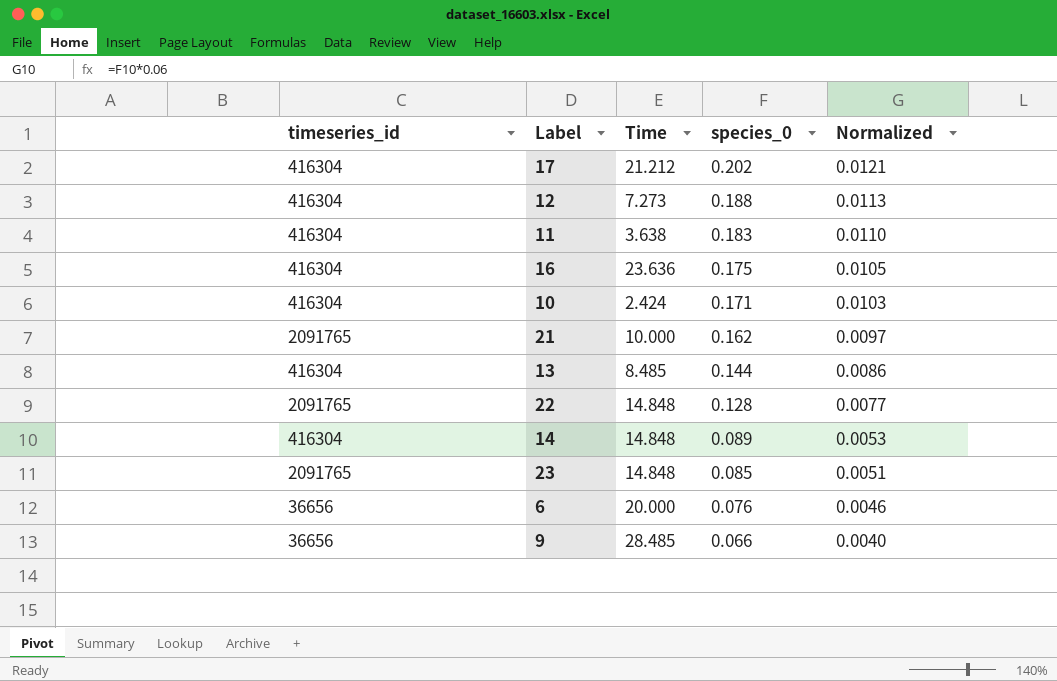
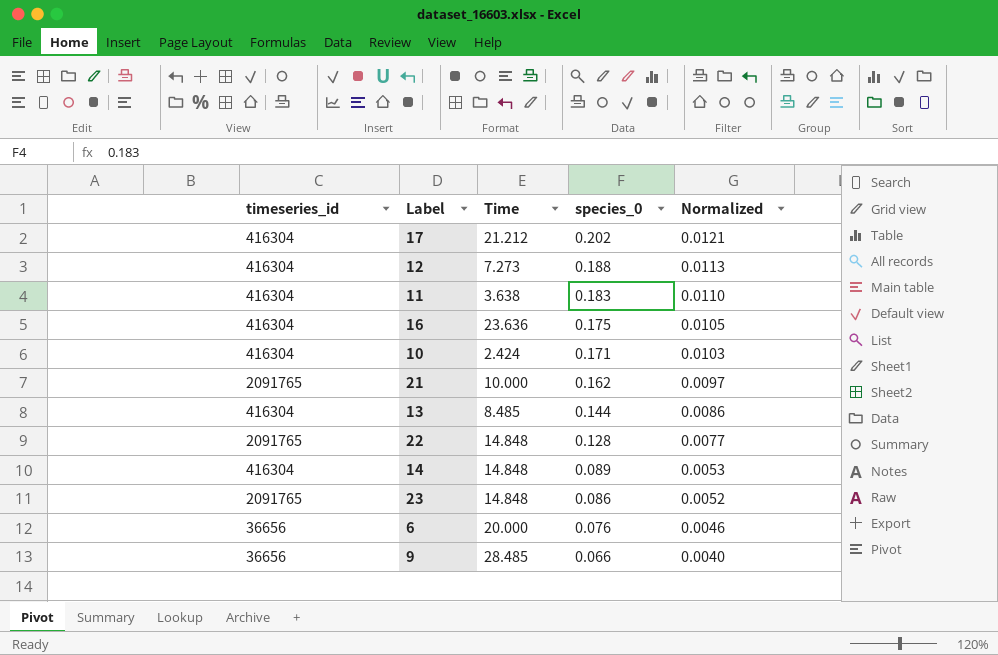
23 | species_0: 0.085 -> 0.086
23 | Normalized: 0.0051 -> 0.0052

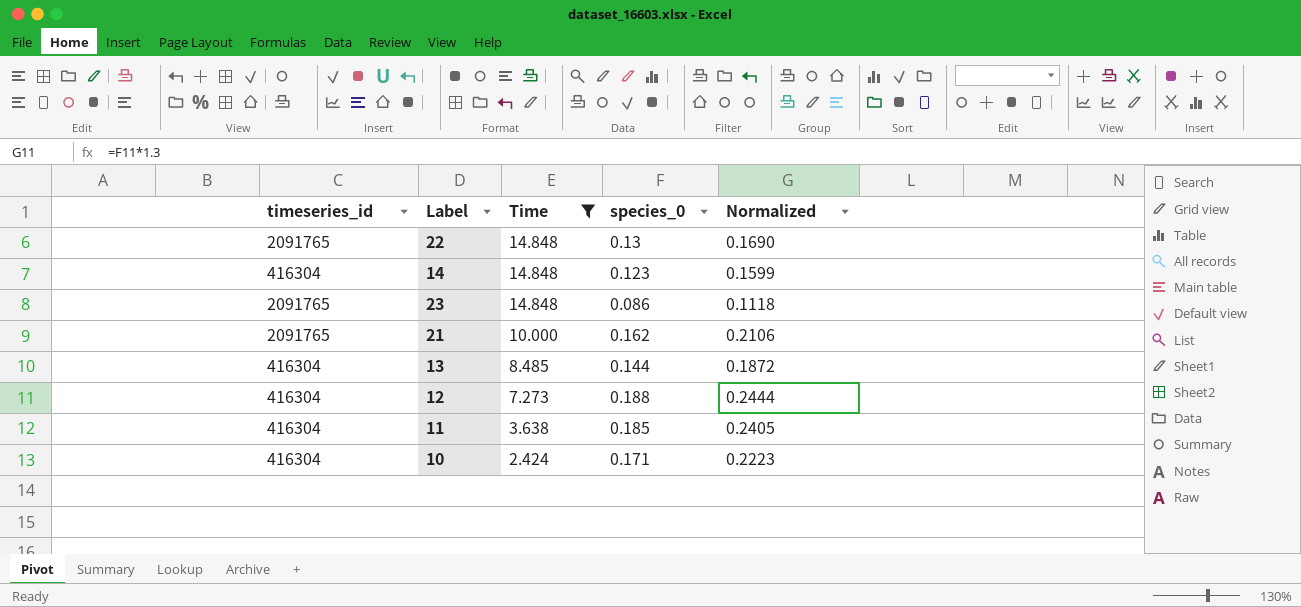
filter: none -> Time <= 14.848
row order: species_0 descending -> Time descending
column Normalized | formula: [species_0] * 0.06 -> [species_0] * 1.3
22 | species_0: 0.128 -> 0.13
14 | species_0: 0.089 -> 0.123
11 | species_0: 0.183 -> 0.185

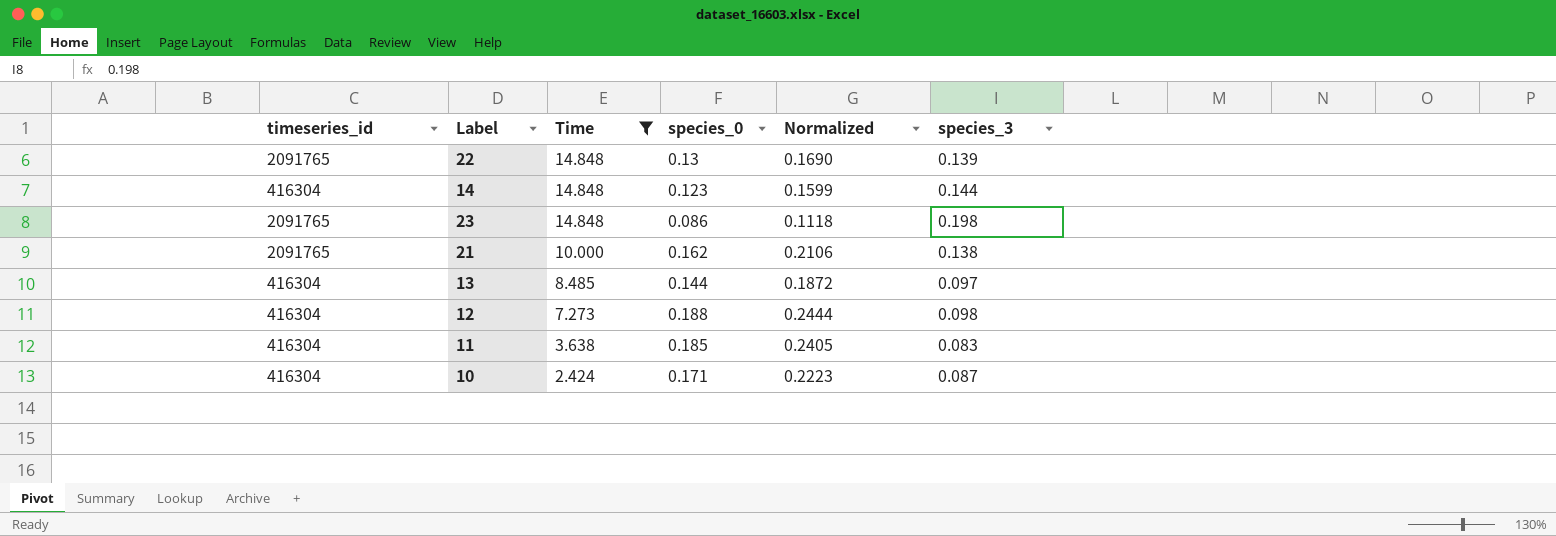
column species_3 | position: none -> 6

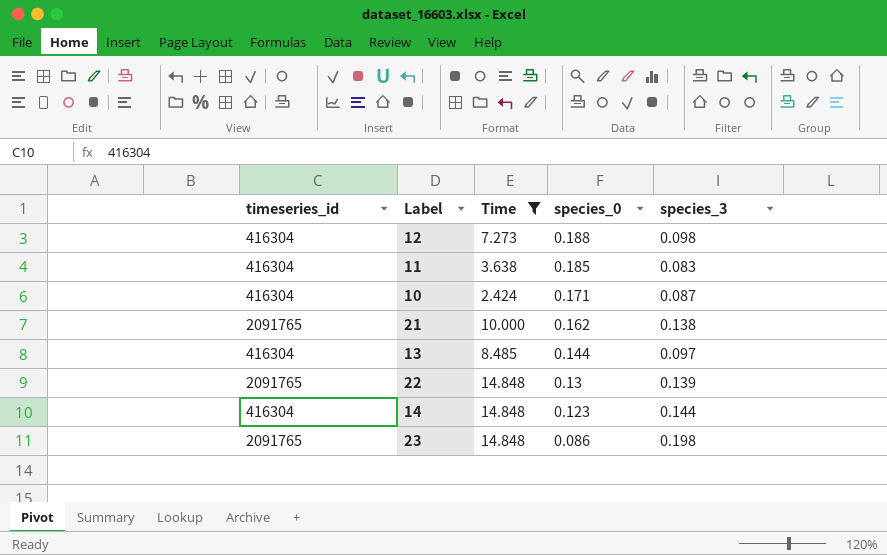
row order: Time descending -> species_0 descending
column Normalized | formula: [species_0] * 1.3 -> none

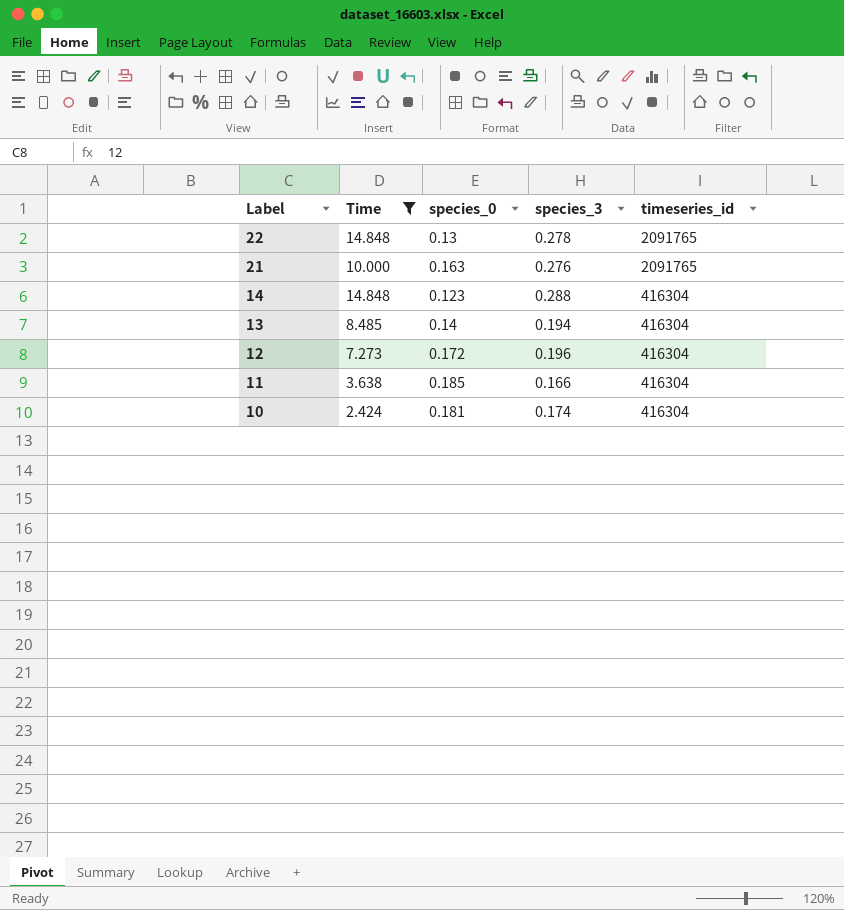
row order: species_0 descending -> Label descending
column timeseries_id | position: 1 -> 5
row 23: 2091765 | 14.848 | 0.086 | 0.198 -> none
22 | species_3: 0.139 -> 0.278
21 | species_0: 0.162 -> 0.163
21 | species_3: 0.138 -> 0.276
14 | species_3: 0.144 -> 0.288
13 | species_0: 0.144 -> 0.14
13 | species_3: 0.097 -> 0.194
12 | species_0: 0.188 -> 0.172
12 | species_3: 0.098 -> 0.196
11 | species_3: 0.083 -> 0.166
10 | species_0: 0.171 -> 0.181
10 | species_3: 0.087 -> 0.174

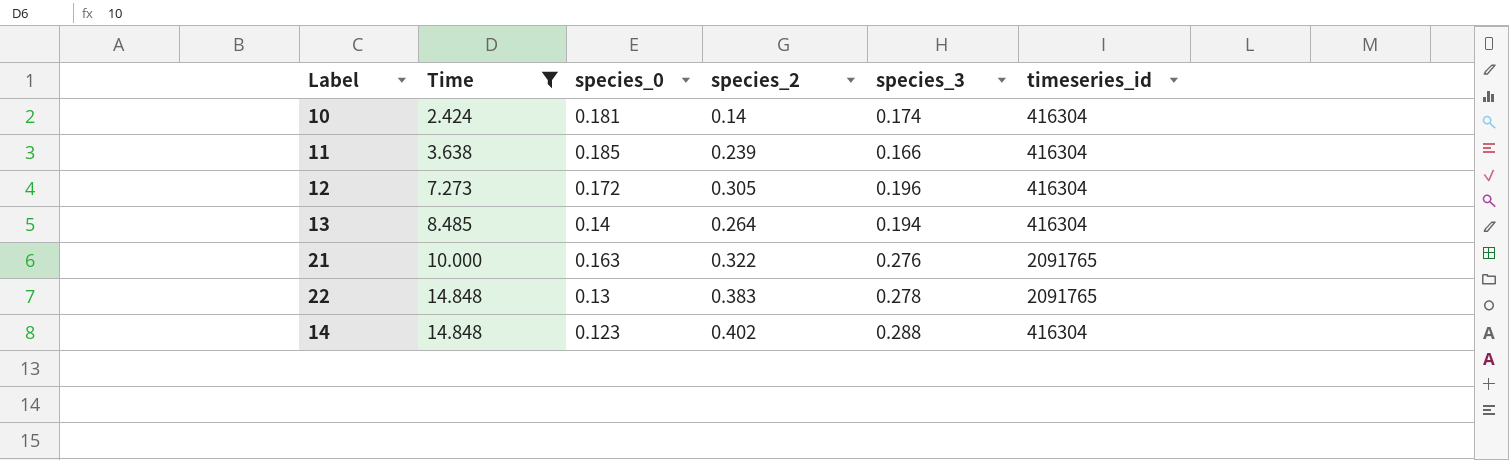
row order: Label descending -> Time ascending
column species_2 | position: none -> 4

